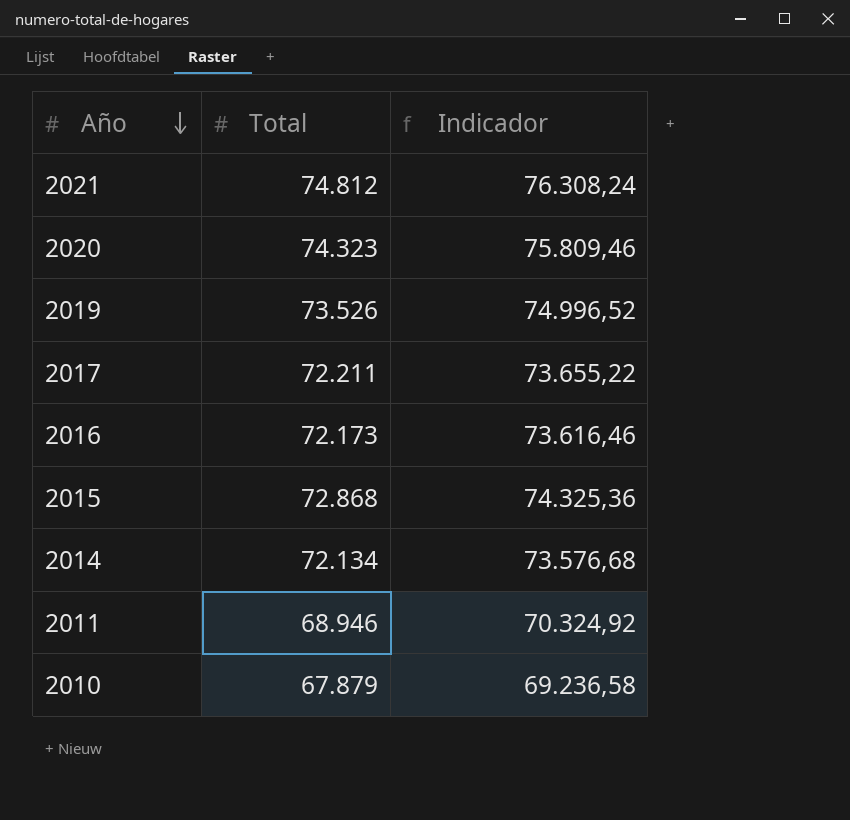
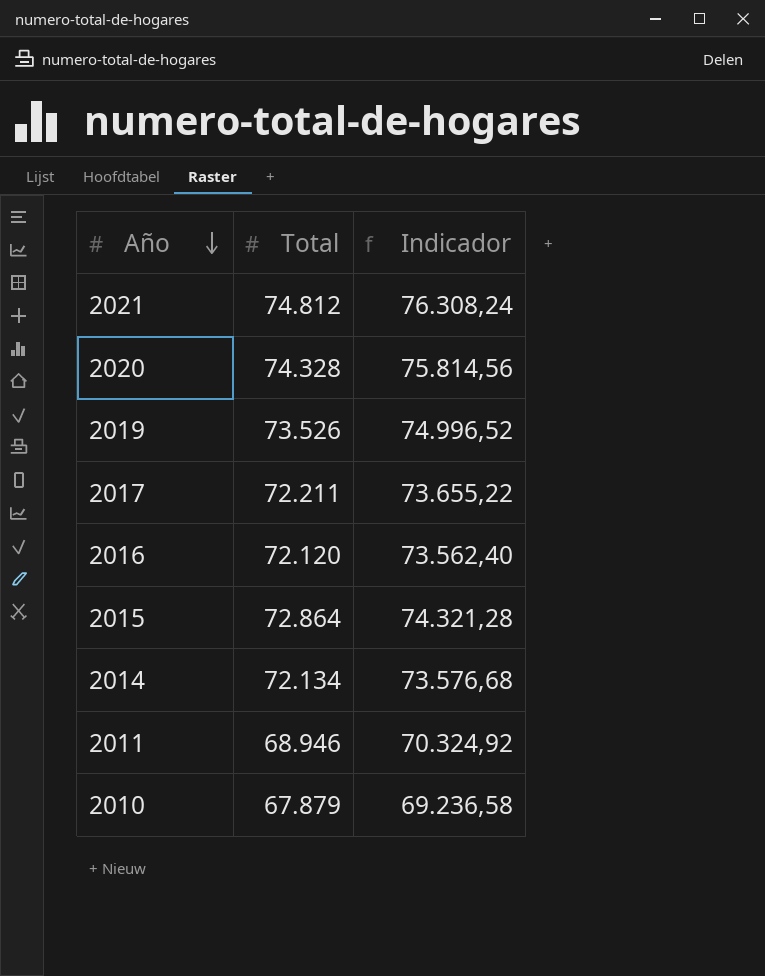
2020 | Total: 74.323 -> 74.328
2020 | Indicador: 75.809,46 -> 75.814,56
2016 | Total: 72.173 -> 72.120
2016 | Indicador: 73.616,46 -> 73.562,40
2015 | Total: 72.868 -> 72.864
2015 | Indicador: 74.325,36 -> 74.321,28

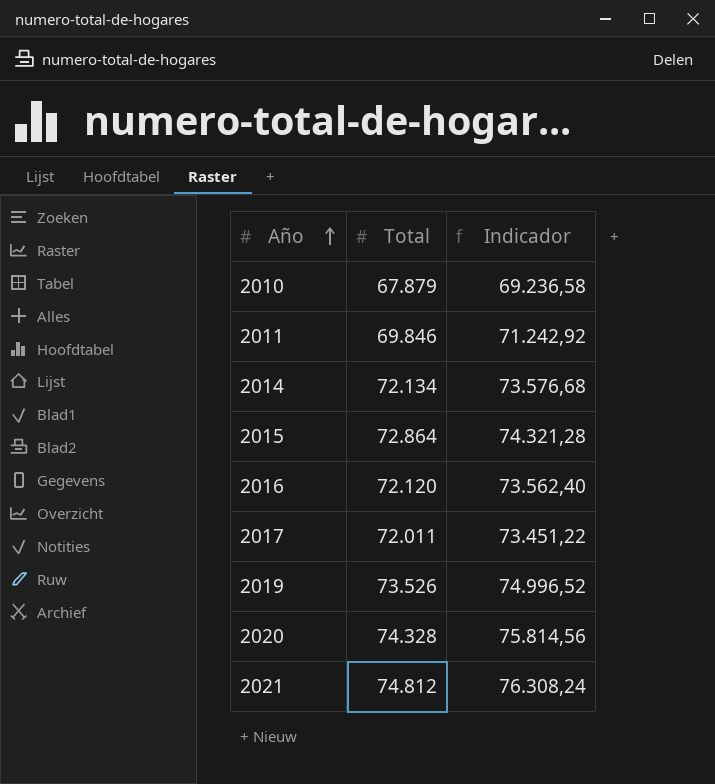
row order: Año descending -> Año ascending
2011 | Total: 68.946 -> 69.846
2011 | Indicador: 70.324,92 -> 71.242,92
2017 | Total: 72.211 -> 72.011
2017 | Indicador: 73.655,22 -> 73.451,22

